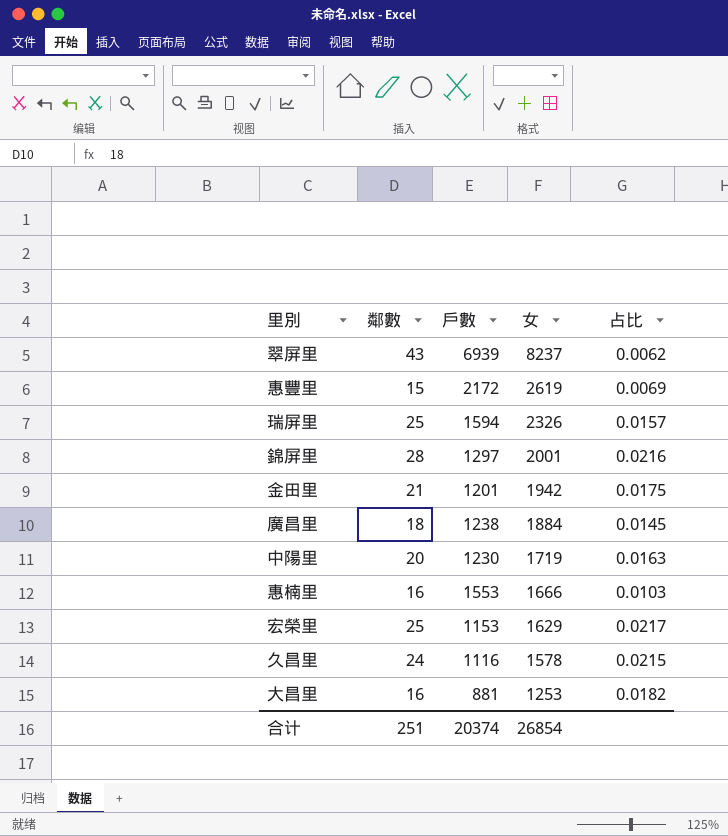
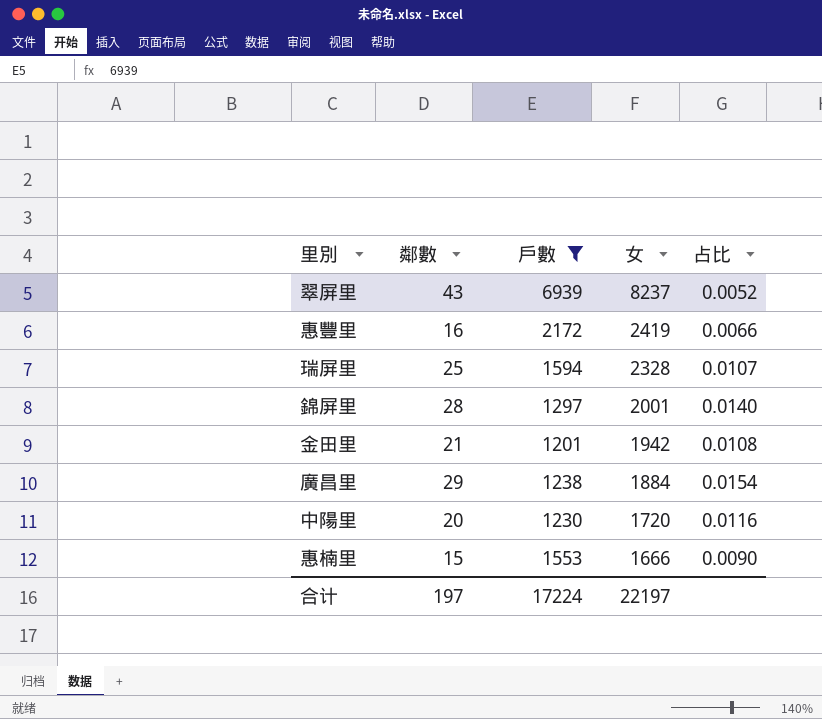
filter: none -> 戶數 >= 1201
column 占比 | formula: [鄰數] / [戶數] -> [鄰數] / [女]
惠豐里 | 鄰數: 15 -> 16
惠豐里 | 女: 2619 -> 2419
瑞屏里 | 女: 2326 -> 2328
廣昌里 | 鄰數: 18 -> 29
中陽里 | 女: 1719 -> 1720
惠楠里 | 鄰數: 16 -> 15
合计 | 鄰數: 251 -> 197
合计 | 戶數: 20374 -> 17224
合计 | 女: 26854 -> 22197

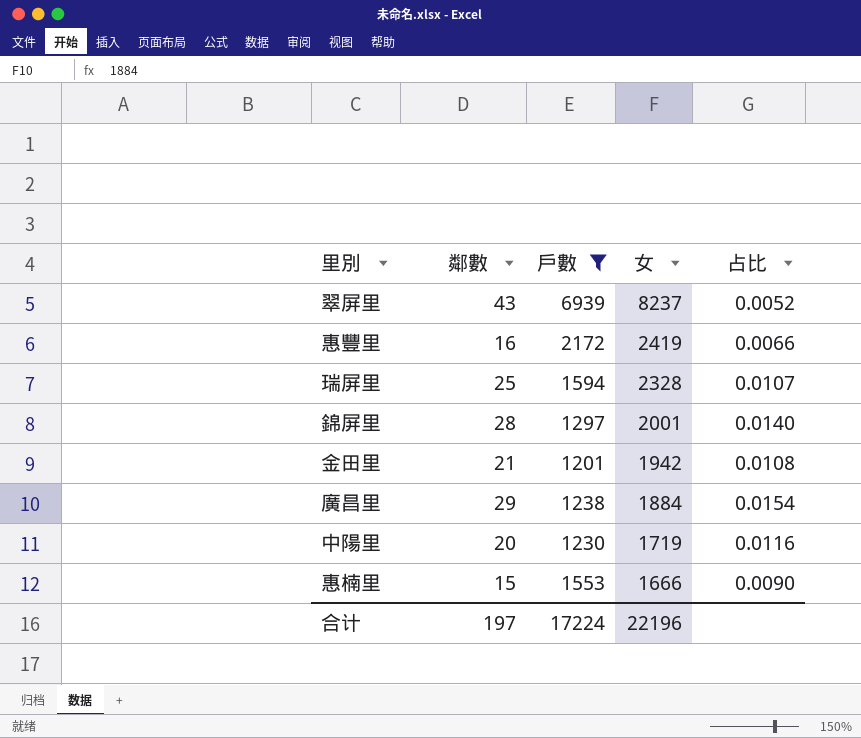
中陽里 | 女: 1720 -> 1719
合计 | 女: 22197 -> 22196

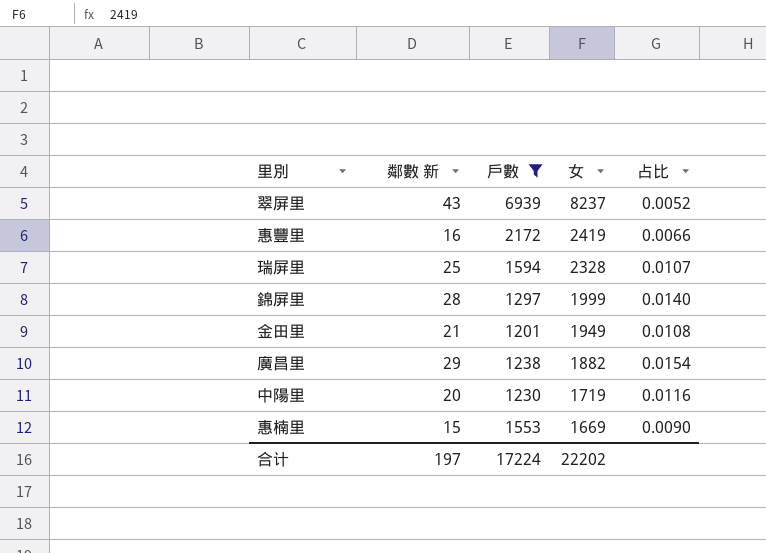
column name: 鄰數 -> 鄰數 新
錦屏里 | 女: 2001 -> 1999
金田里 | 女: 1942 -> 1949
廣昌里 | 女: 1884 -> 1882
惠楠里 | 女: 1666 -> 1669
合计 | 女: 22196 -> 22202

